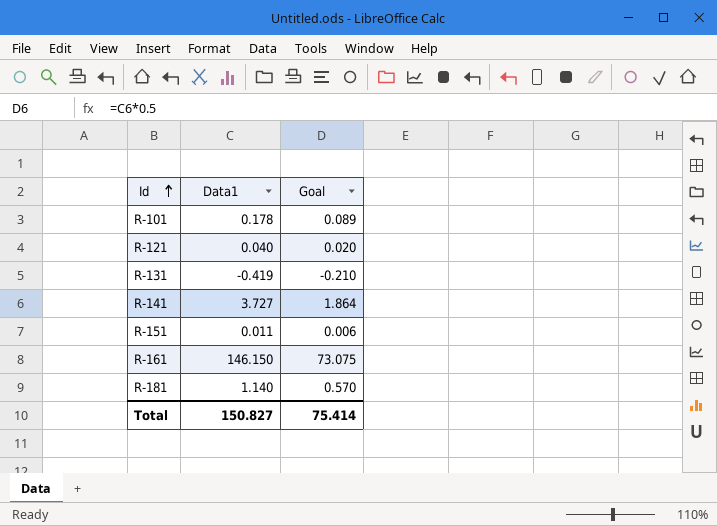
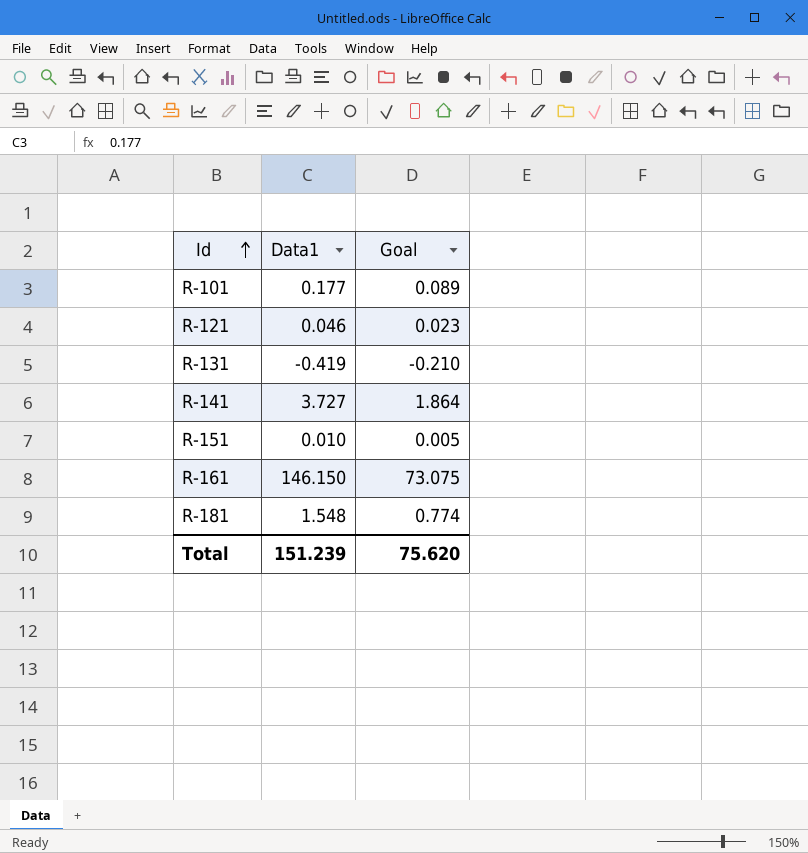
R-101 | Data1: 0.178 -> 0.177
R-121 | Data1: 0.040 -> 0.046
R-121 | Goal: 0.020 -> 0.023
R-151 | Data1: 0.011 -> 0.010
R-151 | Goal: 0.006 -> 0.005
R-181 | Data1: 1.140 -> 1.548
R-181 | Goal: 0.570 -> 0.774
Total | Data1: 150.827 -> 151.239
Total | Goal: 75.414 -> 75.620

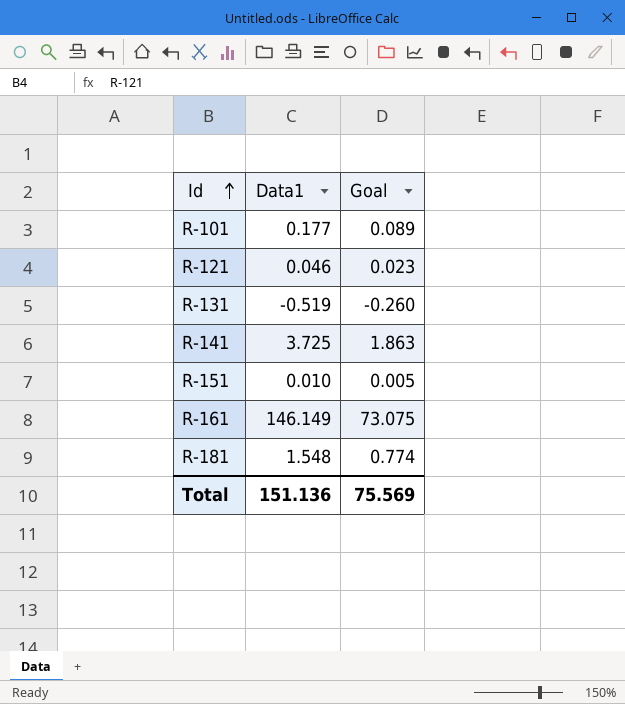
R-131 | Data1: -0.419 -> -0.519
R-131 | Goal: -0.210 -> -0.260
R-141 | Data1: 3.727 -> 3.725
R-141 | Goal: 1.864 -> 1.863
R-161 | Data1: 146.150 -> 146.149
Total | Data1: 151.239 -> 151.136
Total | Goal: 75.620 -> 75.569

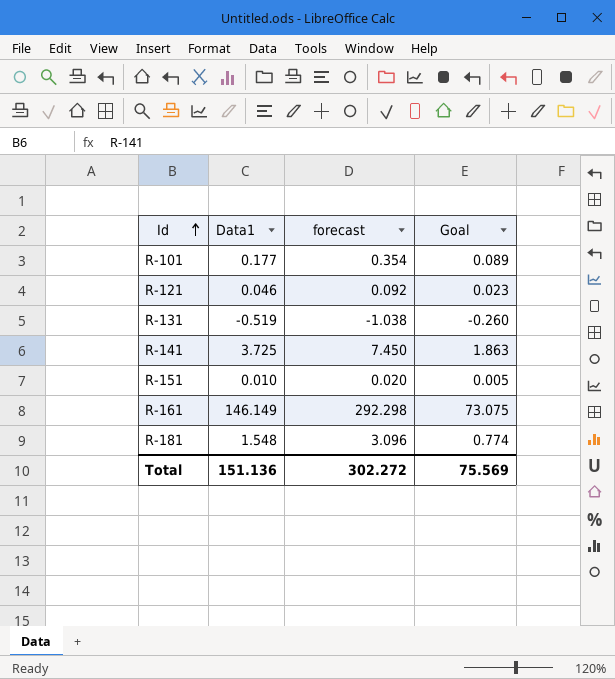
column forecast | formula: none -> [Data1] * 2

